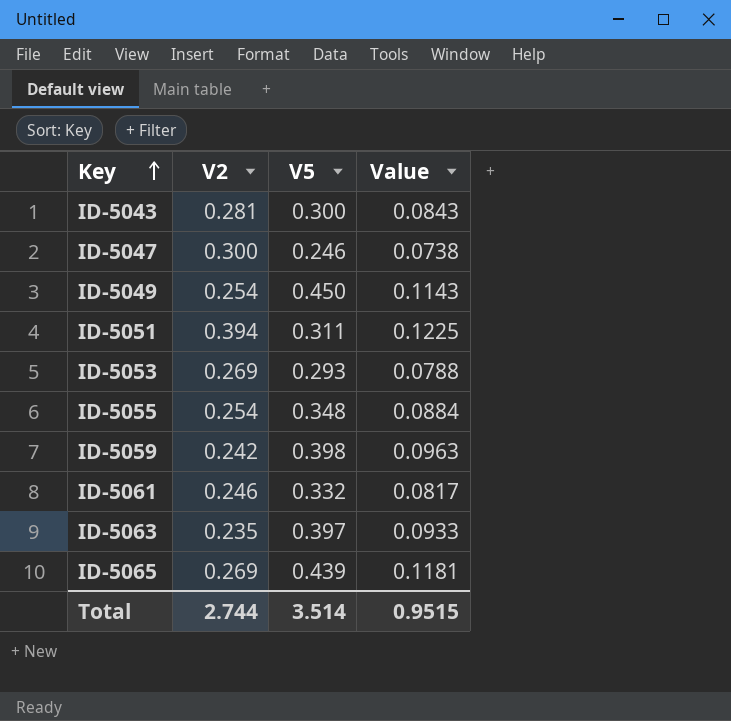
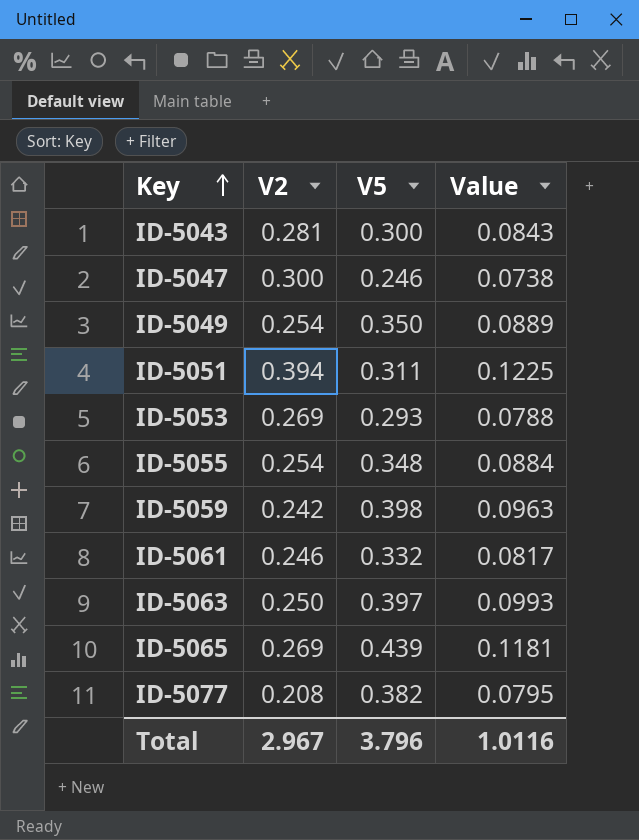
ID-5049 | V5: 0.450 -> 0.350
ID-5049 | Value: 0.1143 -> 0.0889
ID-5063 | V2: 0.235 -> 0.250
ID-5063 | Value: 0.0933 -> 0.0993
row ID-5077: none -> 0.208 | 0.382 | 0.0795
Total | V2: 2.744 -> 2.967
Total | V5: 3.514 -> 3.796
Total | Value: 0.9515 -> 1.0116

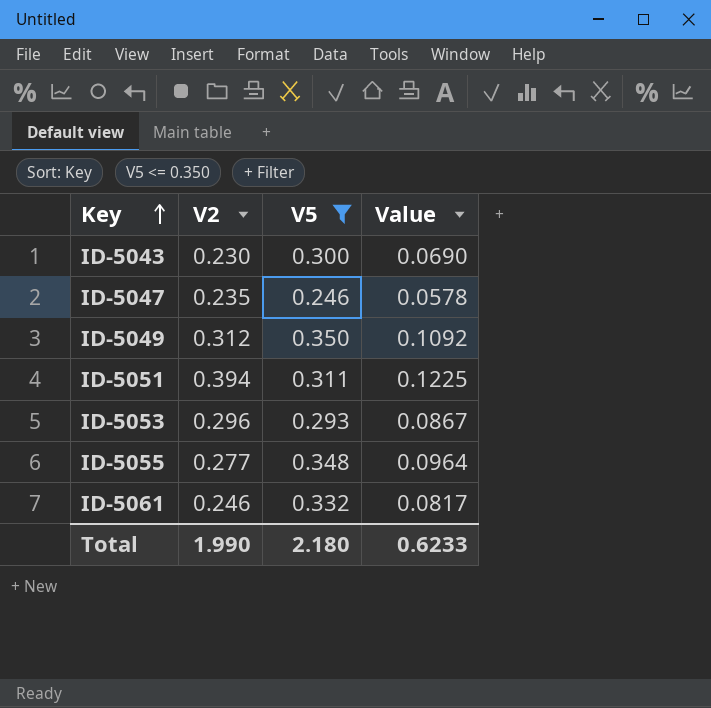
filter: none -> V5 <= 0.350
ID-5043 | V2: 0.281 -> 0.230
ID-5043 | Value: 0.0843 -> 0.0690
ID-5047 | V2: 0.300 -> 0.235
ID-5047 | Value: 0.0738 -> 0.0578
ID-5049 | V2: 0.254 -> 0.312
ID-5049 | Value: 0.0889 -> 0.1092
ID-5053 | V2: 0.269 -> 0.296
ID-5053 | Value: 0.0788 -> 0.0867
ID-5055 | V2: 0.254 -> 0.277
ID-5055 | Value: 0.0884 -> 0.0964
Total | V2: 2.967 -> 1.990
Total | V5: 3.796 -> 2.180
Total | Value: 1.0116 -> 0.6233

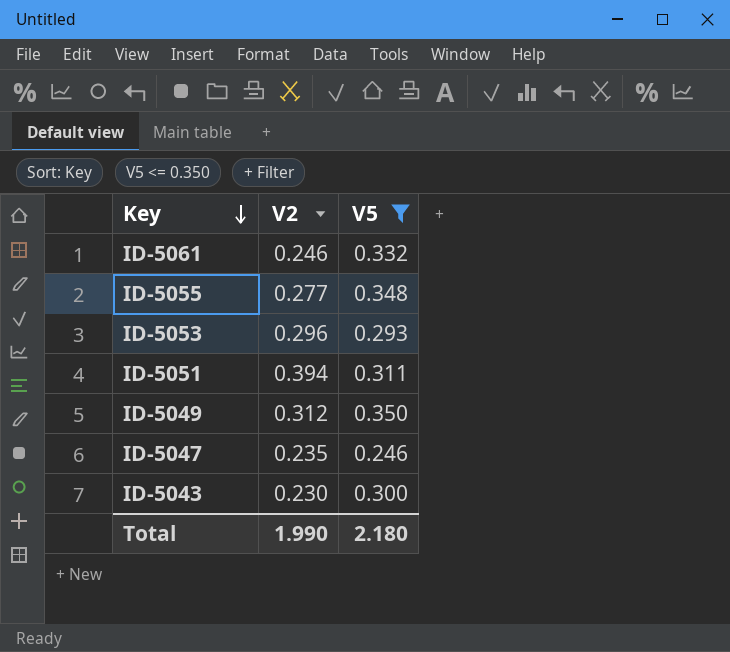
row order: Key ascending -> Key descending
column Value | formula: [V2] * [V5] -> none

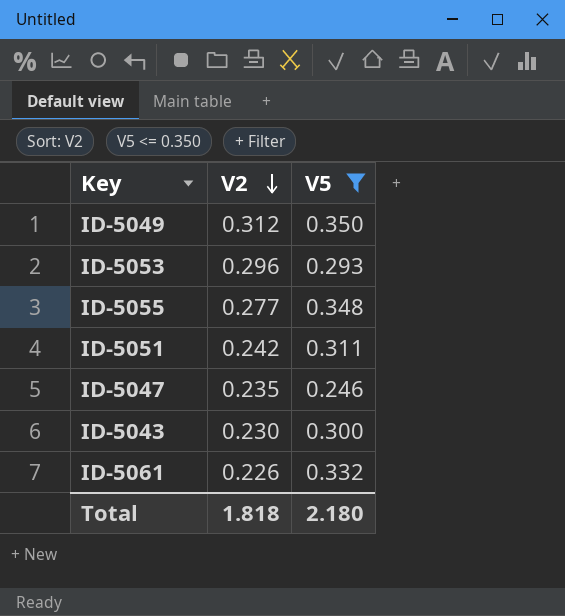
row order: Key descending -> V2 descending
ID-5051 | V2: 0.394 -> 0.242
ID-5061 | V2: 0.246 -> 0.226
Total | V2: 1.990 -> 1.818

